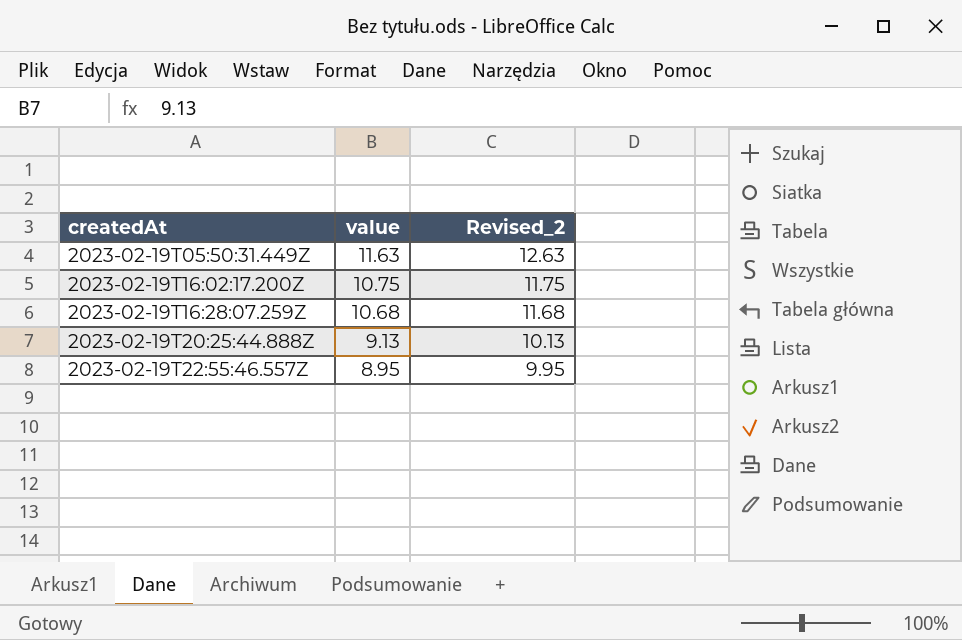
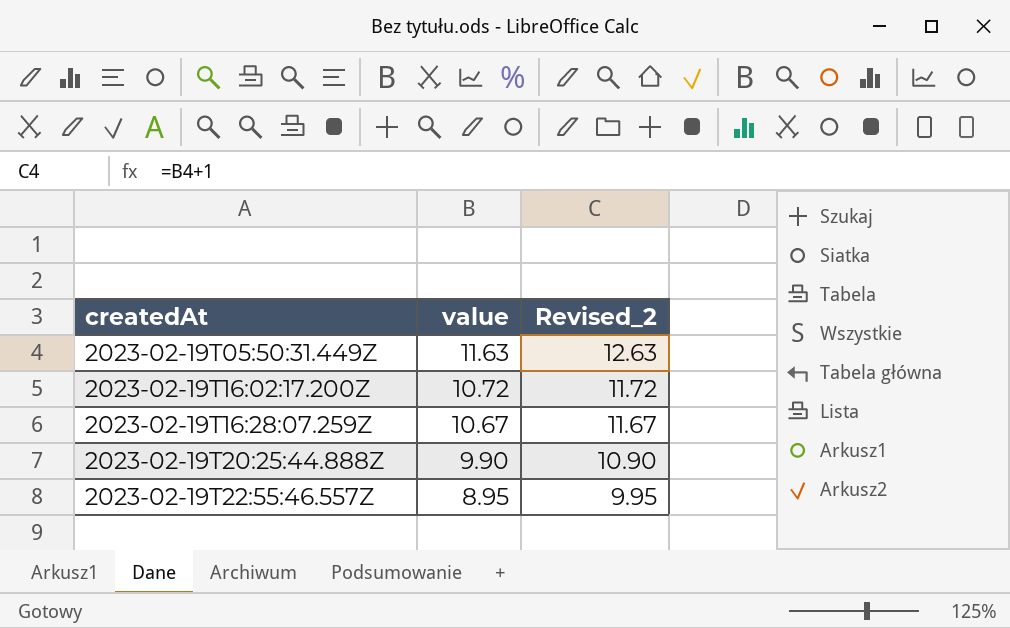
2023-02-19T16:02:17.200Z | value: 10.75 -> 10.72
2023-02-19T16:02:17.200Z | Revised_2: 11.75 -> 11.72
2023-02-19T16:28:07.259Z | value: 10.68 -> 10.67
2023-02-19T16:28:07.259Z | Revised_2: 11.68 -> 11.67
2023-02-19T20:25:44.888Z | value: 9.13 -> 9.90
2023-02-19T20:25:44.888Z | Revised_2: 10.13 -> 10.90

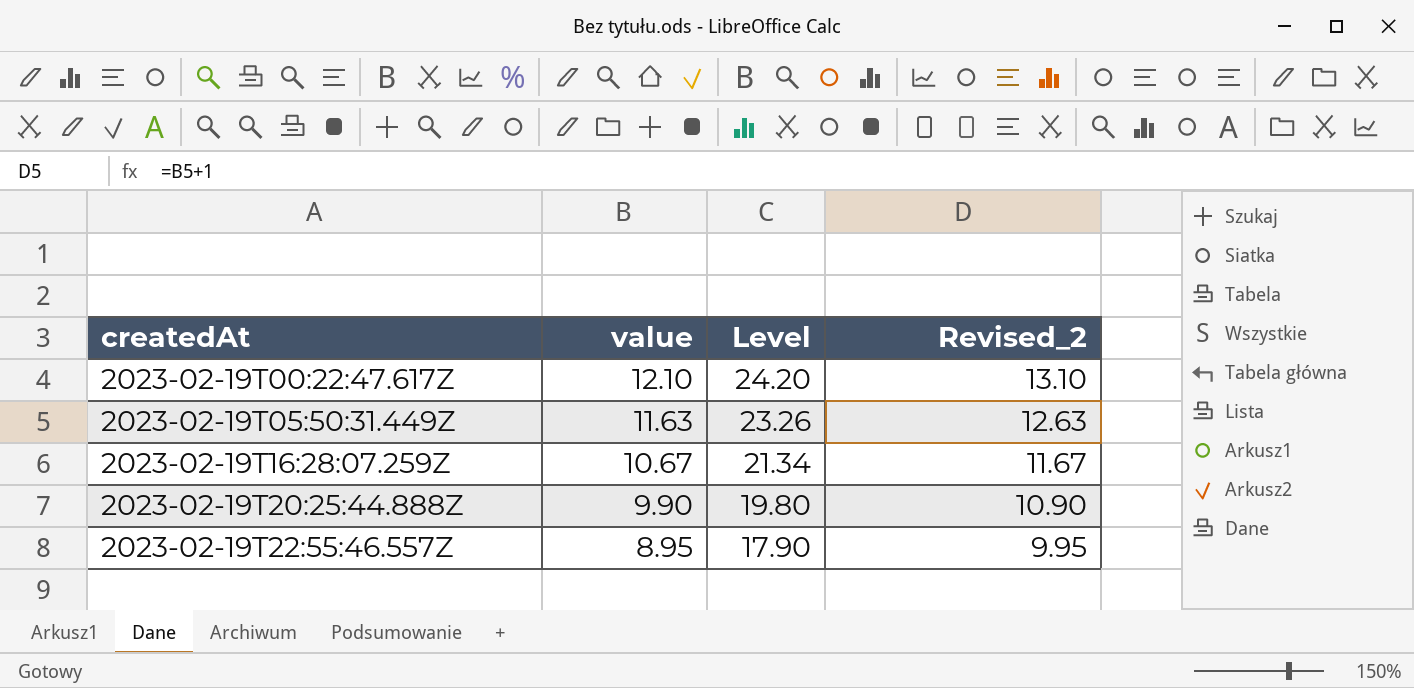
column Level | formula: none -> [value] * 2
row 2023-02-19T16:02:17.200Z: 10.72 | 11.72 -> none
row 2023-02-19T00:22:47.617Z: none -> 12.10 | 24.20 | 13.10

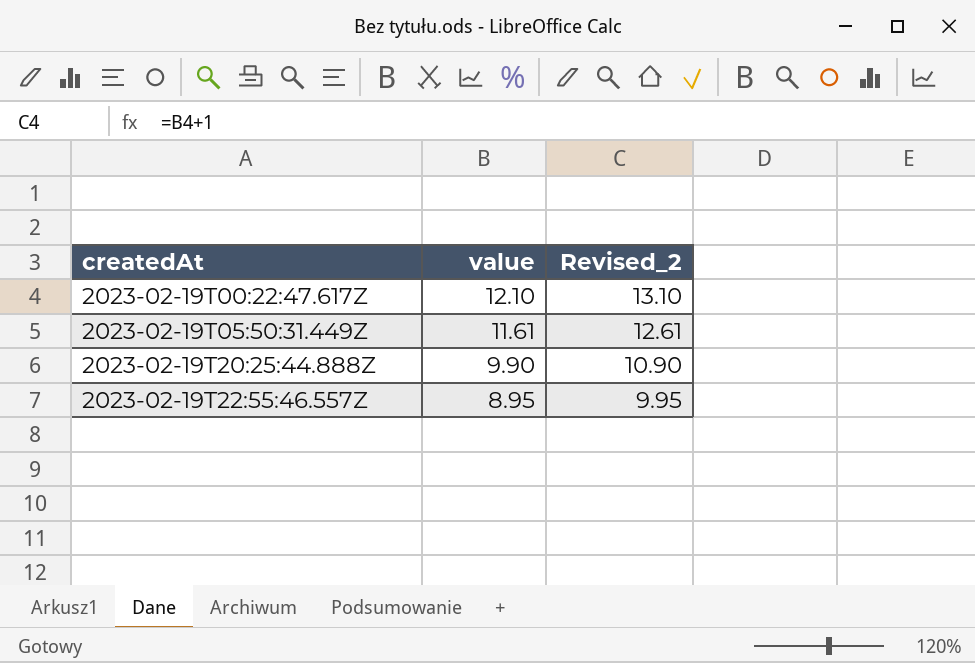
column Level | formula: [value] * 2 -> none
row 2023-02-19T16:28:07.259Z: 10.67 | 21.34 | 11.67 -> none
2023-02-19T05:50:31.449Z | value: 11.63 -> 11.61
2023-02-19T05:50:31.449Z | Revised_2: 12.63 -> 12.61

